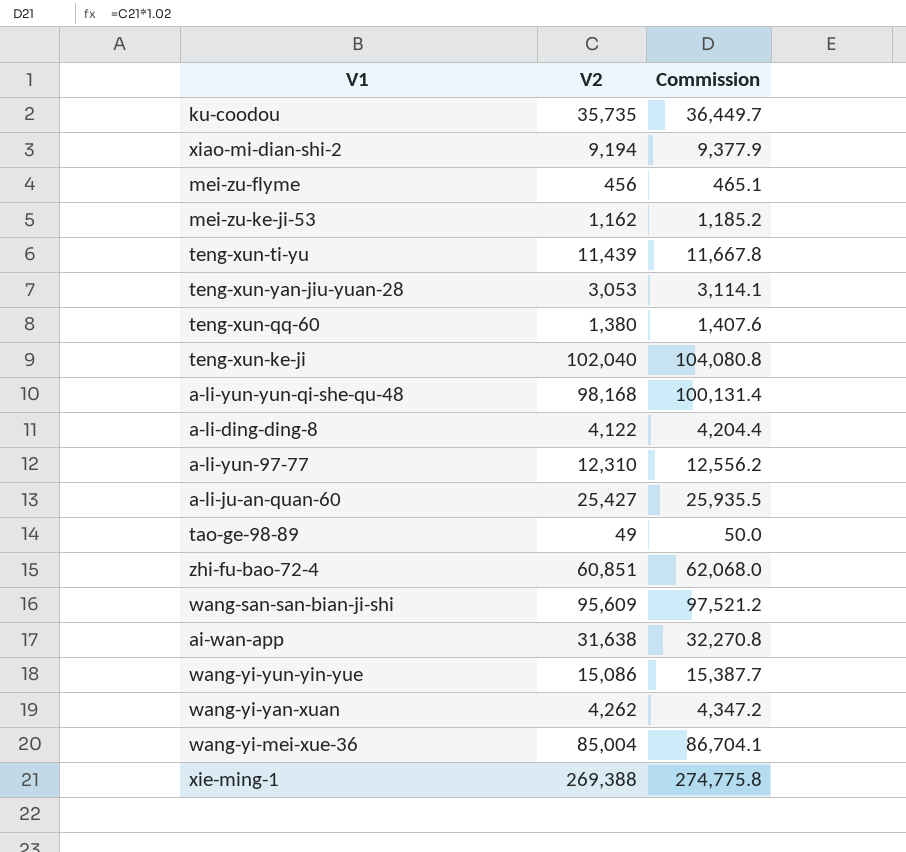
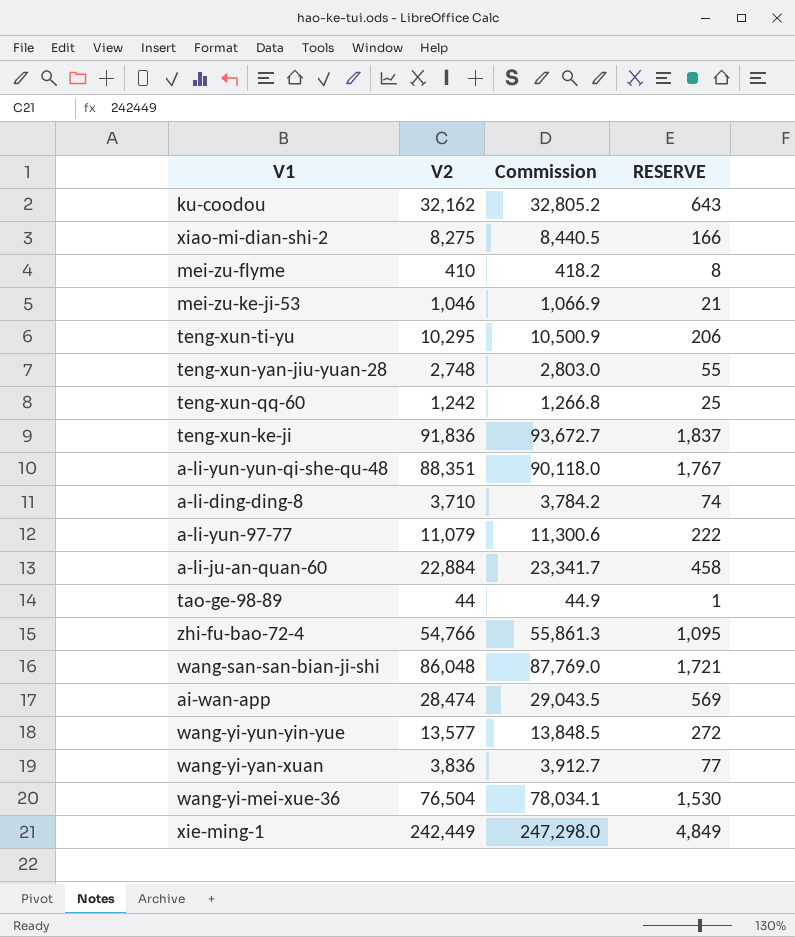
column RESERVE | formula: none -> [V2] * 0.02
ku-coodou | V2: 35,735 -> 32,162
ku-coodou | Commission: 36,449.7 -> 32,805.2
xiao-mi-dian-shi-2 | V2: 9,194 -> 8,275
xiao-mi-dian-shi-2 | Commission: 9,377.9 -> 8,440.5
mei-zu-flyme | V2: 456 -> 410
mei-zu-flyme | Commission: 465.1 -> 418.2
mei-zu-ke-ji-53 | V2: 1,162 -> 1,046
mei-zu-ke-ji-53 | Commission: 1,185.2 -> 1,066.9
teng-xun-ti-yu | V2: 11,439 -> 10,295
teng-xun-ti-yu | Commission: 11,667.8 -> 10,500.9
teng-xun-yan-jiu-yuan-28 | V2: 3,053 -> 2,748
teng-xun-yan-jiu-yuan-28 | Commission: 3,114.1 -> 2,803.0
teng-xun-qq-60 | V2: 1,380 -> 1,242
teng-xun-qq-60 | Commission: 1,407.6 -> 1,266.8
teng-xun-ke-ji | V2: 102,040 -> 91,836
teng-xun-ke-ji | Commission: 104,080.8 -> 93,672.7
a-li-yun-yun-qi-she-qu-48 | V2: 98,168 -> 88,351
a-li-yun-yun-qi-she-qu-48 | Commission: 100,131.4 -> 90,118.0
a-li-ding-ding-8 | V2: 4,122 -> 3,710
a-li-ding-ding-8 | Commission: 4,204.4 -> 3,784.2
a-li-yun-97-77 | V2: 12,310 -> 11,079
a-li-yun-97-77 | Commission: 12,556.2 -> 11,300.6
a-li-ju-an-quan-60 | V2: 25,427 -> 22,884
a-li-ju-an-quan-60 | Commission: 25,935.5 -> 23,341.7
tao-ge-98-89 | V2: 49 -> 44
tao-ge-98-89 | Commission: 50.0 -> 44.9
zhi-fu-bao-72-4 | V2: 60,851 -> 54,766
zhi-fu-bao-72-4 | Commission: 62,068.0 -> 55,861.3
wang-san-san-bian-ji-shi | V2: 95,609 -> 86,048
wang-san-san-bian-ji-shi | Commission: 97,521.2 -> 87,769.0
ai-wan-app | V2: 31,638 -> 28,474
ai-wan-app | Commission: 32,270.8 -> 29,043.5
wang-yi-yun-yin-yue | V2: 15,086 -> 13,577
wang-yi-yun-yin-yue | Commission: 15,387.7 -> 13,848.5
wang-yi-yan-xuan | V2: 4,262 -> 3,836
wang-yi-yan-xuan | Commission: 4,347.2 -> 3,912.7
wang-yi-mei-xue-36 | V2: 85,004 -> 76,504
wang-yi-mei-xue-36 | Commission: 86,704.1 -> 78,034.1
xie-ming-1 | V2: 269,388 -> 242,449
xie-ming-1 | Commission: 274,775.8 -> 247,298.0

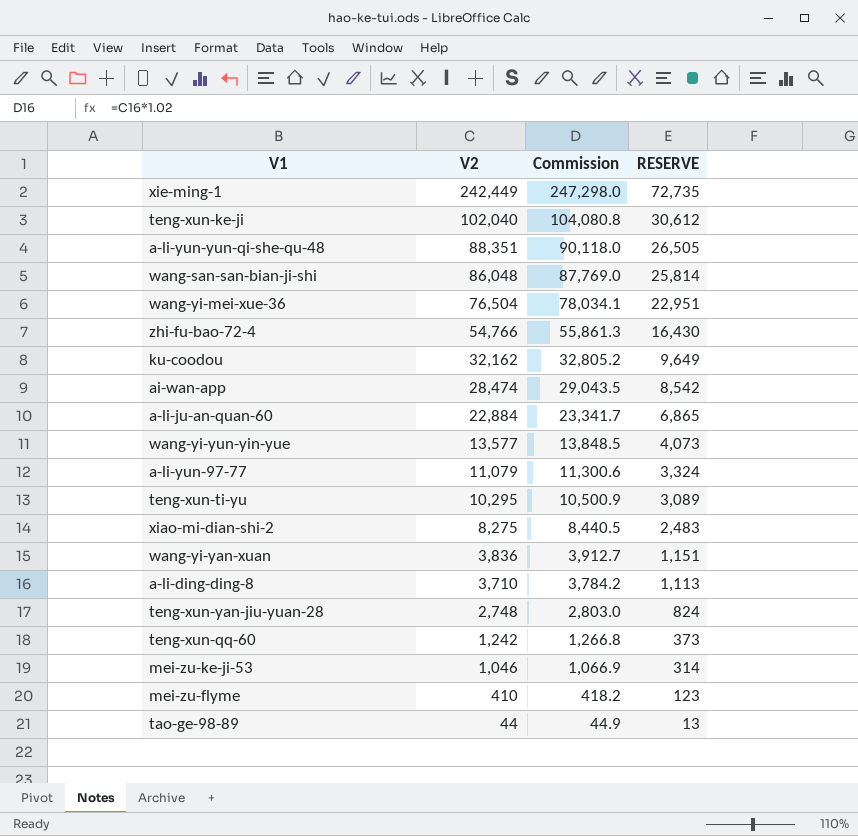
row order: none -> V2 descending
column RESERVE | formula: [V2] * 0.02 -> [V2] * 0.3
teng-xun-ke-ji | V2: 91,836 -> 102,040
teng-xun-ke-ji | Commission: 93,672.7 -> 104,080.8

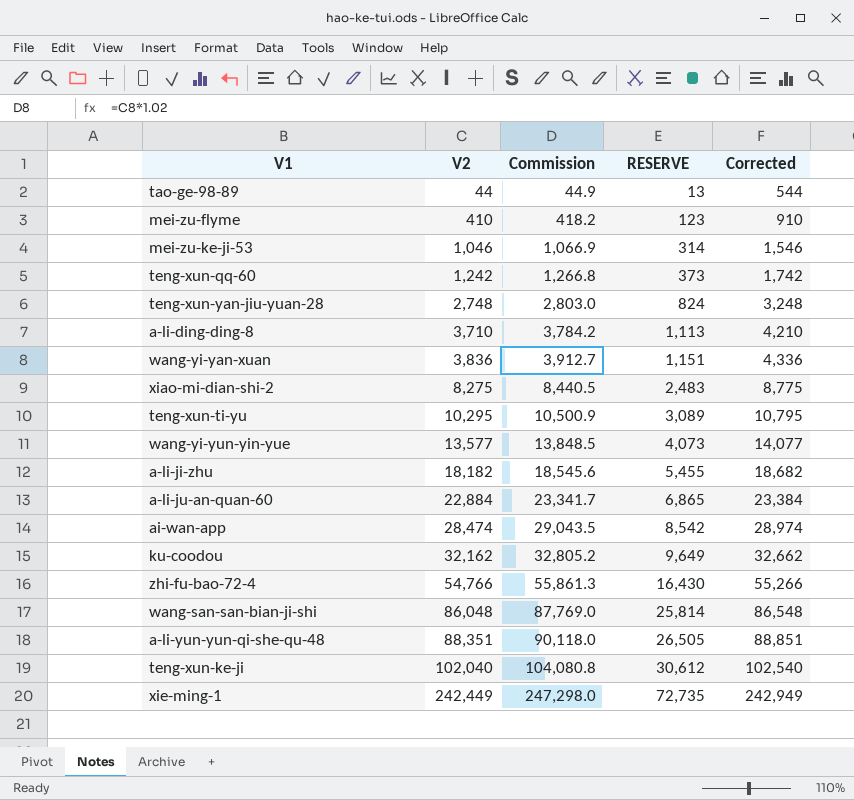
row order: V2 descending -> V2 ascending
column Corrected | formula: none -> [V2] + 500
row wang-yi-mei-xue-36: 76,504 | 78,034.1 | 22,951 -> none
row a-li-yun-97-77: 11,079 | 11,300.6 | 3,324 -> none
row a-li-ji-zhu: none -> 18,182 | 18,545.6 | 5,455 | 18,682

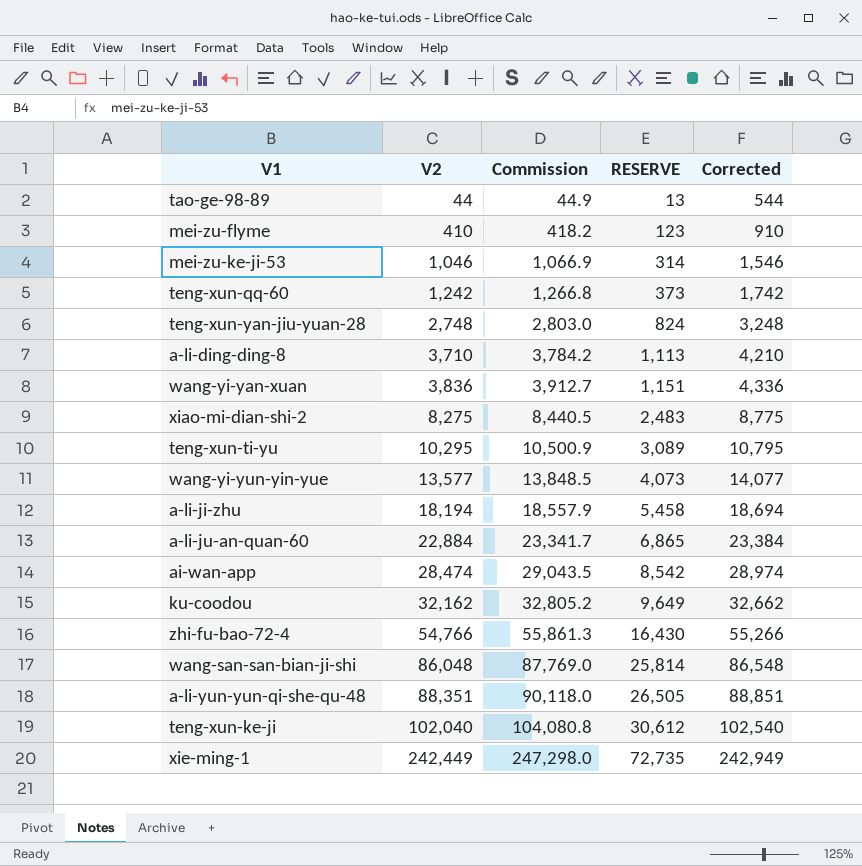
a-li-ji-zhu | V2: 18,182 -> 18,194
a-li-ji-zhu | Commission: 18,545.6 -> 18,557.9
a-li-ji-zhu | RESERVE: 5,455 -> 5,458
a-li-ji-zhu | Corrected: 18,682 -> 18,694

